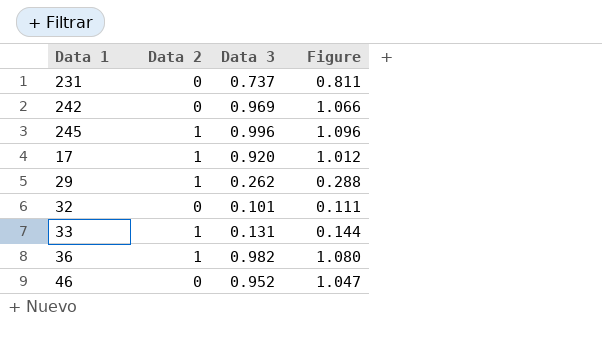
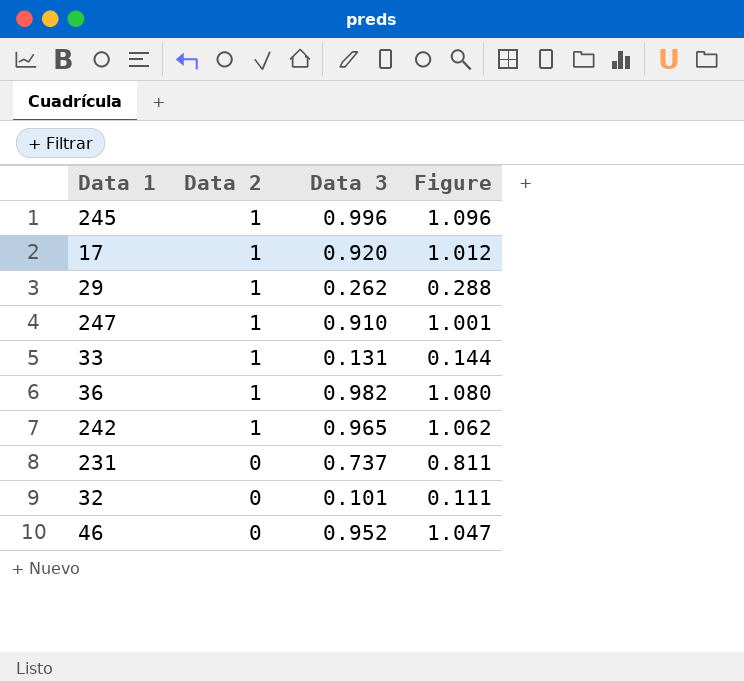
row order: none -> Data 2 descending
row 247: none -> 1 | 0.910 | 1.001
242 | Data 2: 0 -> 1
242 | Data 3: 0.969 -> 0.965
242 | Figure: 1.066 -> 1.062

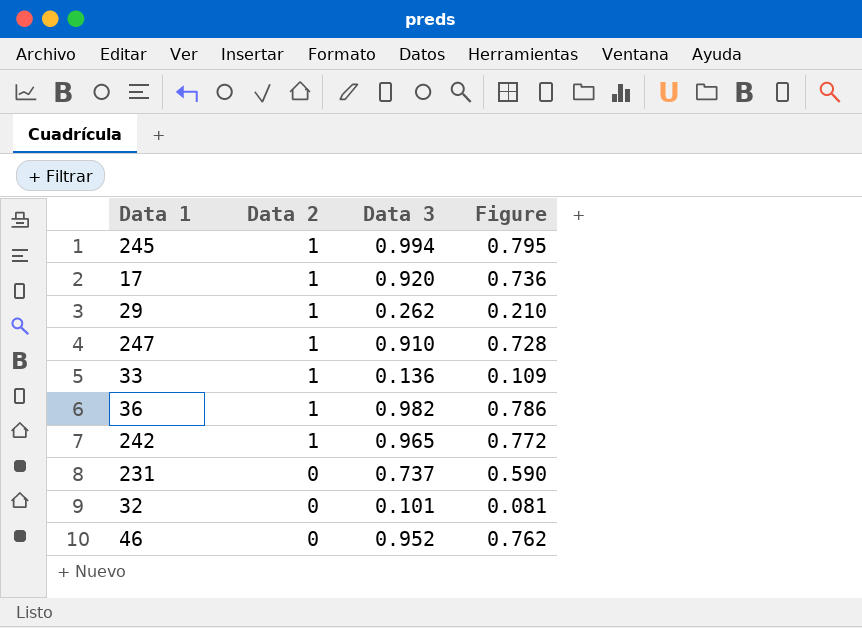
column Figure | formula: [Data 3] * 1.1 -> [Data 3] * 0.8
245 | Data 3: 0.996 -> 0.994
33 | Data 3: 0.131 -> 0.136

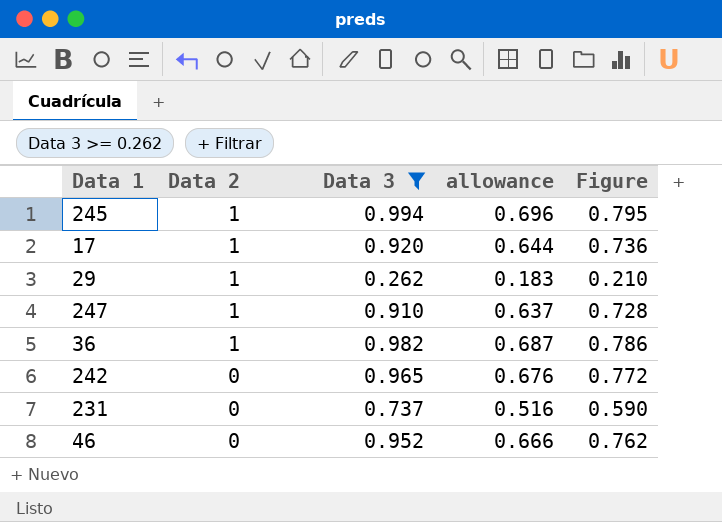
filter: none -> Data 3 >= 0.262
column allowance | formula: none -> [Data 3] * 0.7
242 | Data 2: 1 -> 0

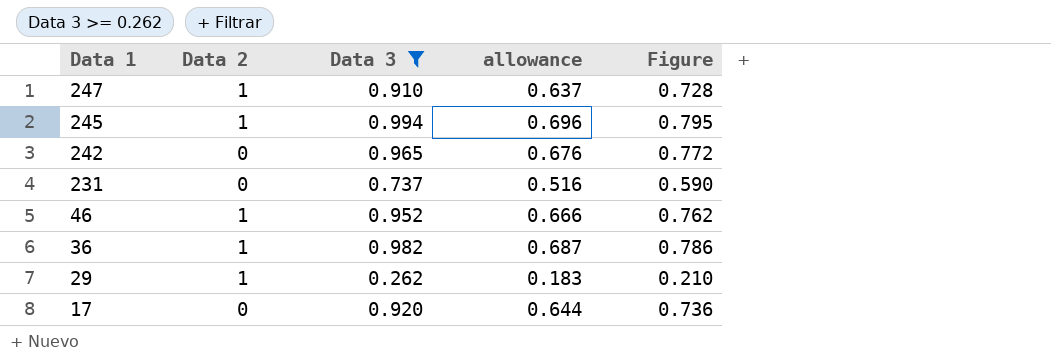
row order: Data 2 descending -> Data 1 descending
46 | Data 2: 0 -> 1
17 | Data 2: 1 -> 0

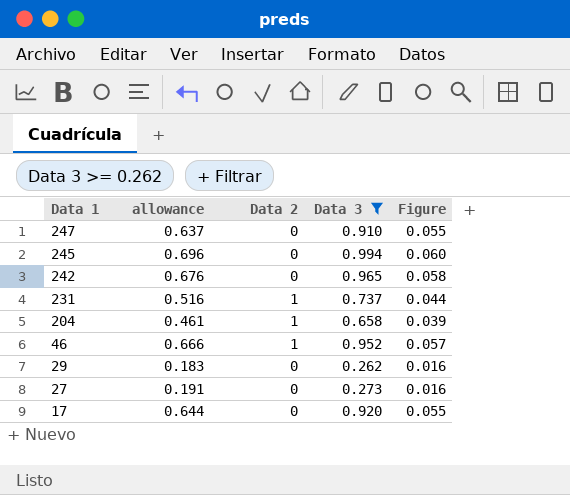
column allowance | position: 4 -> 2
column Figure | formula: [Data 3] * 0.8 -> [Data 3] * 0.06
row 36: 1 | 0.982 | 0.687 | 0.786 -> none
247 | Data 2: 1 -> 0
245 | Data 2: 1 -> 0
231 | Data 2: 0 -> 1
row 204: none -> 0.461 | 1 | 0.658 | 0.039
29 | Data 2: 1 -> 0
row 27: none -> 0.191 | 0 | 0.273 | 0.016

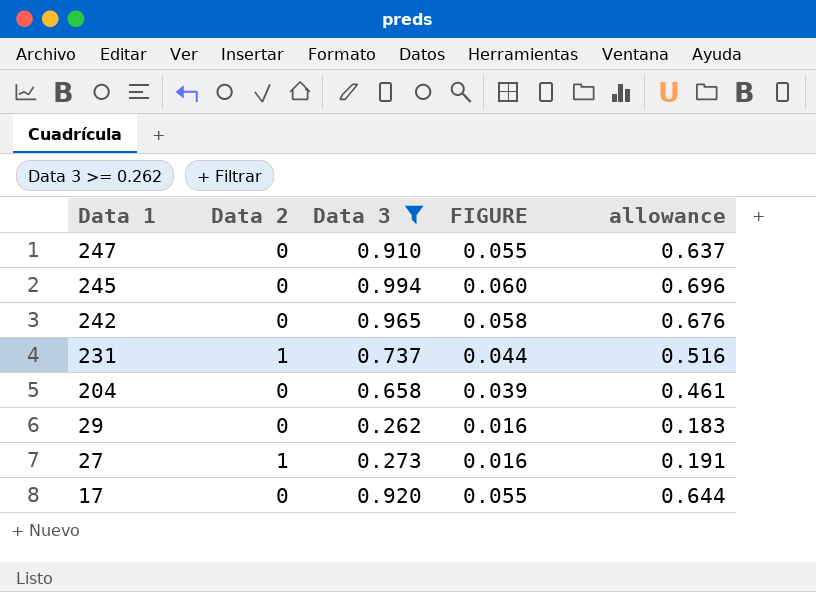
column name: Figure -> FIGURE
column allowance | position: 2 -> 5
row 46: 0.666 | 1 | 0.952 | 0.057 -> none
204 | Data 2: 1 -> 0
27 | Data 2: 0 -> 1

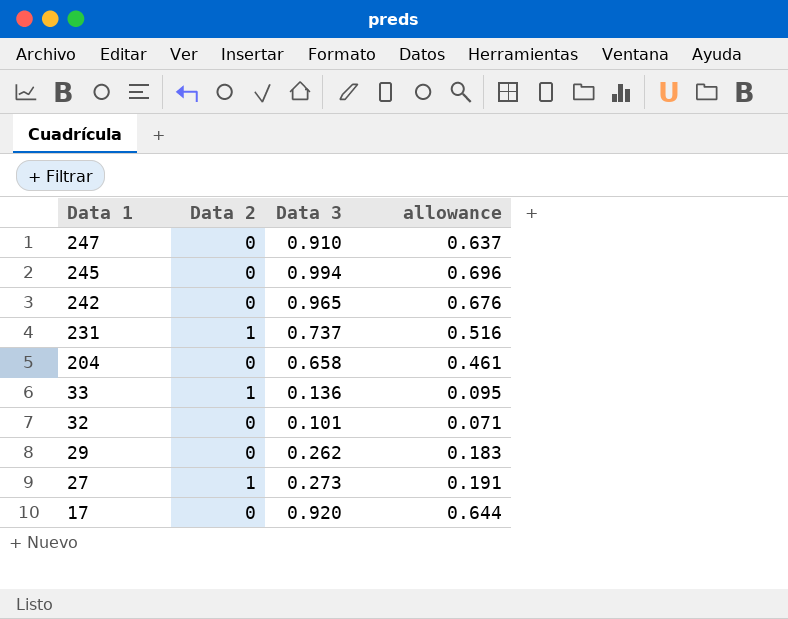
filter: Data 3 >= 0.262 -> none
column FIGURE | formula: [Data 3] * 0.06 -> none

